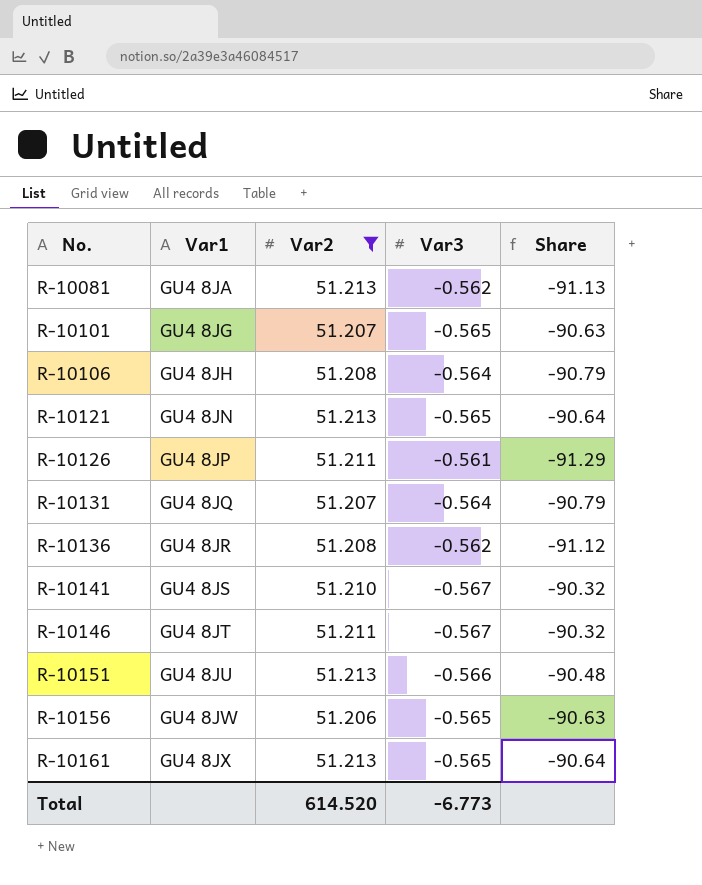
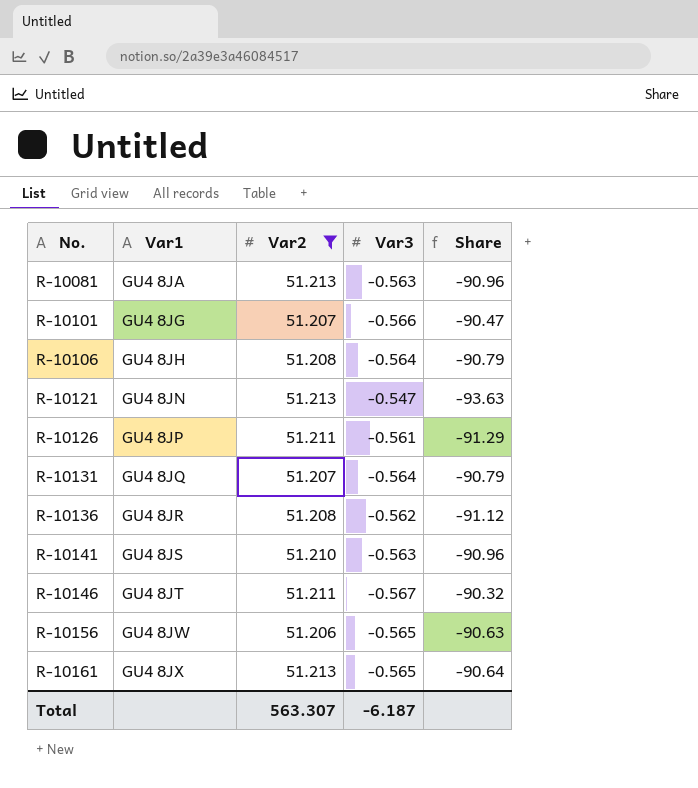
row R-10151: GU4 8JU | 51.213 | -0.566 | -90.48 -> none
R-10081 | Var3: -0.562 -> -0.563
R-10081 | Share: -91.13 -> -90.96
R-10101 | Var3: -0.565 -> -0.566
R-10101 | Share: -90.63 -> -90.47
R-10121 | Var3: -0.565 -> -0.547
R-10121 | Share: -90.64 -> -93.63
R-10141 | Var3: -0.567 -> -0.563
R-10141 | Share: -90.32 -> -90.96
Total | Var2: 614.520 -> 563.307
Total | Var3: -6.773 -> -6.187

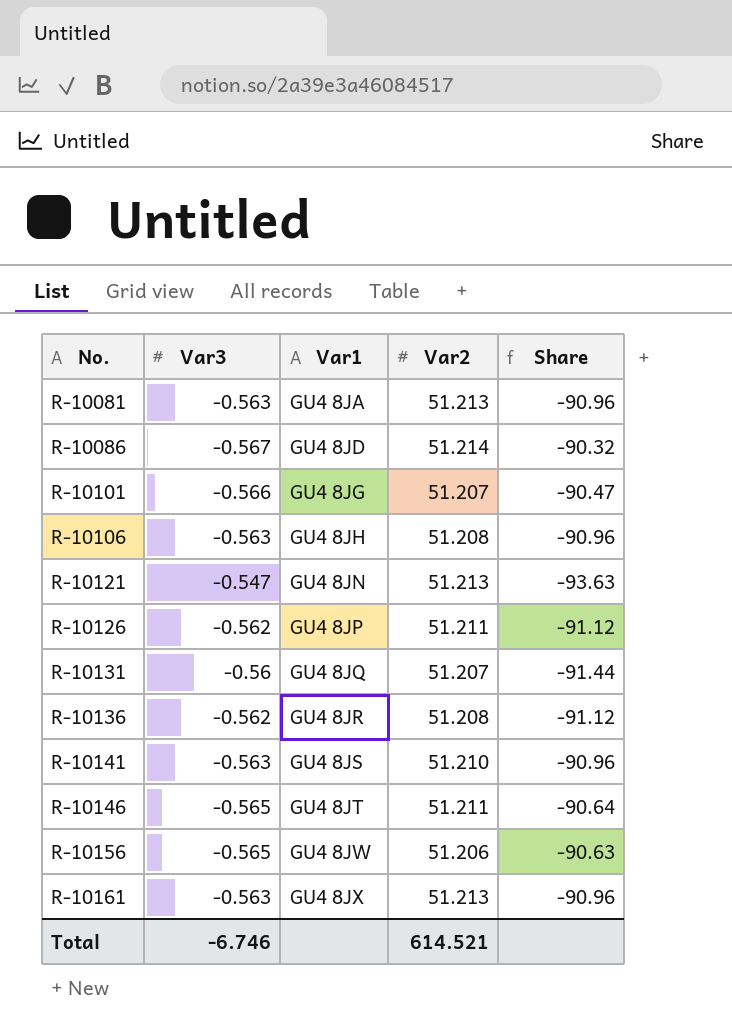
filter: Var2 != 51.214 -> none
column Var3 | position: 4 -> 2
R-10106 | Var3: -0.564 -> -0.563
R-10106 | Share: -90.79 -> -90.96
R-10126 | Var3: -0.561 -> -0.562
R-10126 | Share: -91.29 -> -91.12
R-10131 | Var3: -0.564 -> -0.56
R-10131 | Share: -90.79 -> -91.44
R-10146 | Var3: -0.567 -> -0.565
R-10146 | Share: -90.32 -> -90.64
R-10161 | Var3: -0.565 -> -0.563
R-10161 | Share: -90.64 -> -90.96
Total | Var3: -6.187 -> -6.746
Total | Var2: 563.307 -> 614.521

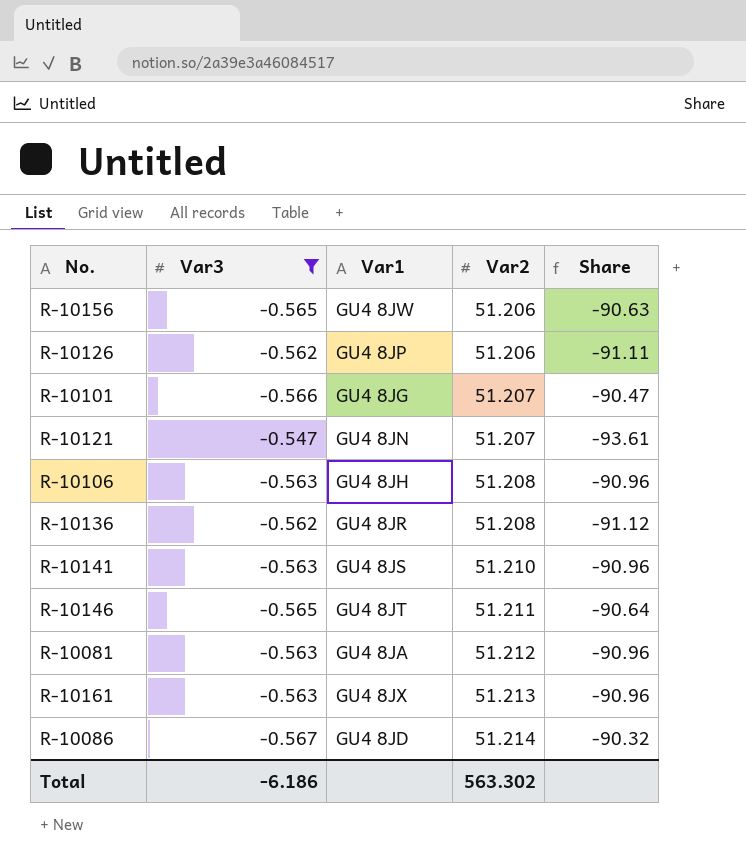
filter: none -> Var3 != -0.56
row order: No. ascending -> Var2 ascending
R-10126 | Var2: 51.211 -> 51.206
R-10126 | Share: -91.12 -> -91.11
R-10121 | Var2: 51.213 -> 51.207
R-10121 | Share: -93.63 -> -93.61
R-10081 | Var2: 51.213 -> 51.212
Total | Var3: -6.746 -> -6.186
Total | Var2: 614.521 -> 563.302

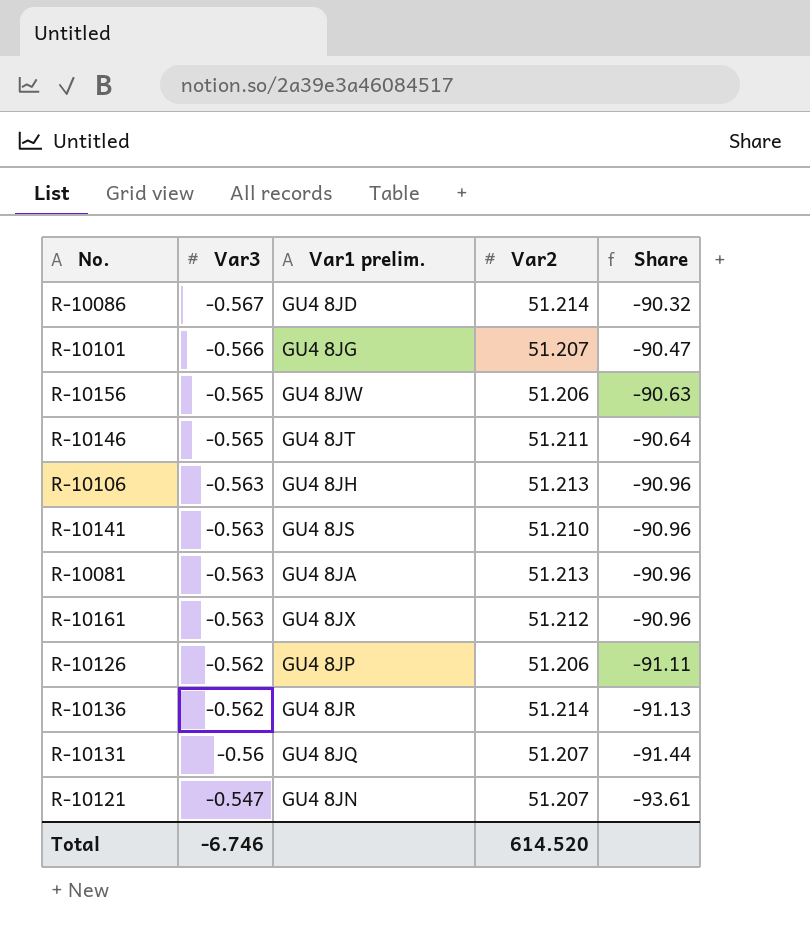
filter: Var3 != -0.56 -> none
row order: Var2 ascending -> Var3 ascending
column name: Var1 -> Var1 prelim.
R-10106 | Var2: 51.208 -> 51.213
R-10081 | Var2: 51.212 -> 51.213
R-10161 | Var2: 51.213 -> 51.212
R-10136 | Var2: 51.208 -> 51.214
R-10136 | Share: -91.12 -> -91.13
Total | Var3: -6.186 -> -6.746
Total | Var2: 563.302 -> 614.520

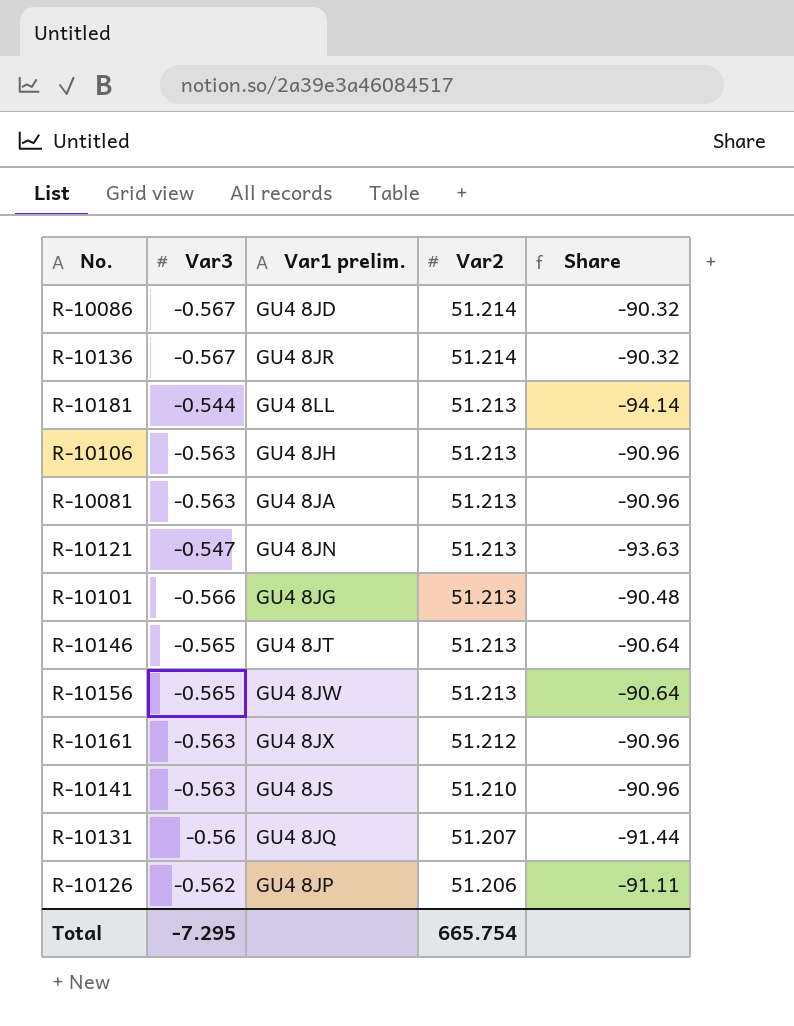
row order: Var3 ascending -> Var2 descending
R-10136 | Var3: -0.562 -> -0.567
R-10136 | Share: -91.13 -> -90.32
row R-10181: none -> -0.544 | GU4 8LL | 51.213 | -94.14
R-10121 | Var2: 51.207 -> 51.213
R-10121 | Share: -93.61 -> -93.63
R-10101 | Var2: 51.207 -> 51.213
R-10101 | Share: -90.47 -> -90.48
R-10146 | Var2: 51.211 -> 51.213
R-10156 | Var2: 51.206 -> 51.213
R-10156 | Share: -90.63 -> -90.64
Total | Var3: -6.746 -> -7.295
Total | Var2: 614.520 -> 665.754

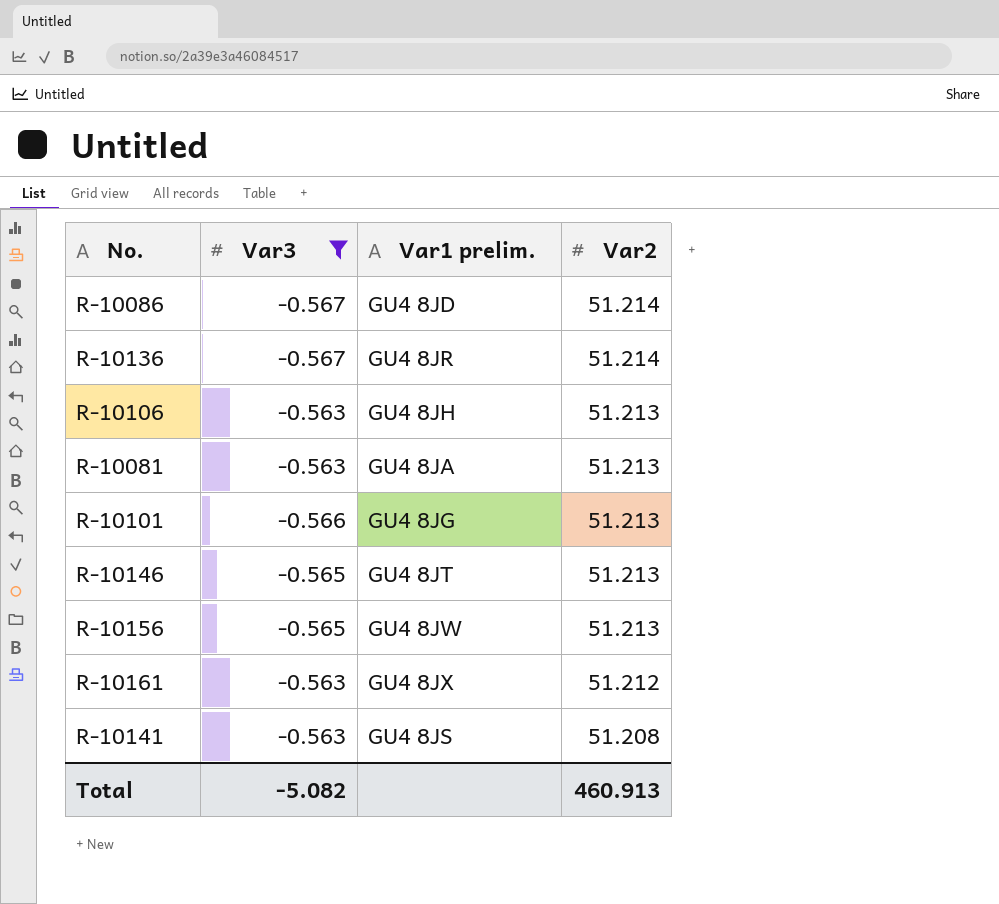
filter: none -> Var3 <= -0.563
column Share | formula: [Var2] / [Var3] -> none
R-10141 | Var2: 51.210 -> 51.208
Total | Var3: -7.295 -> -5.082
Total | Var2: 665.754 -> 460.913

